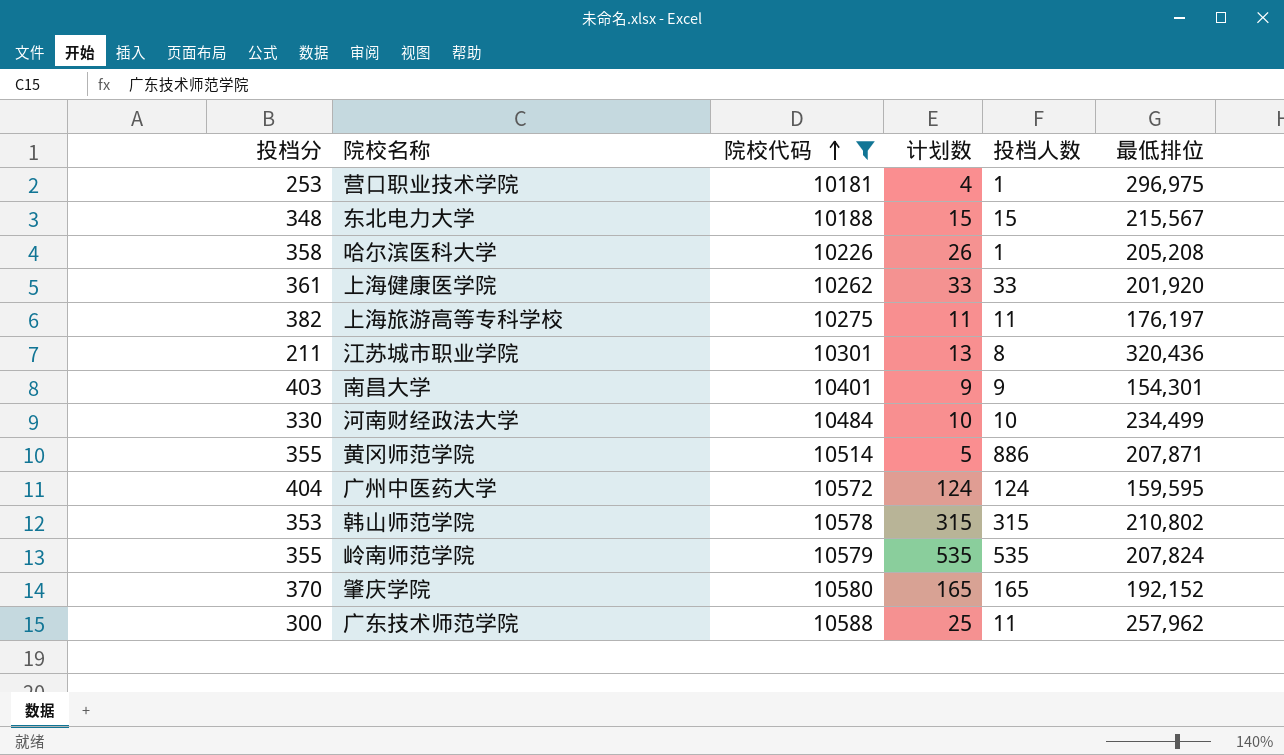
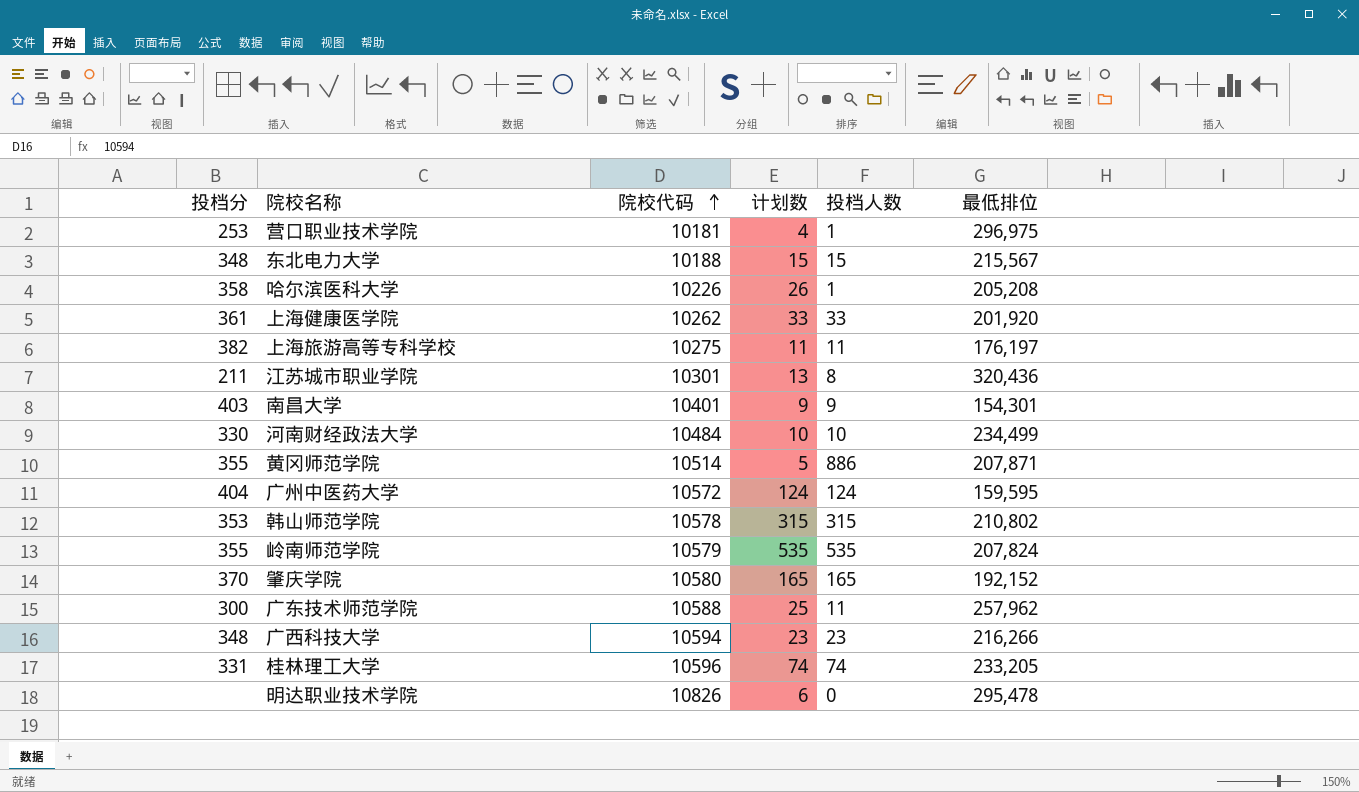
filter: 院校代码 <= 10588 -> none

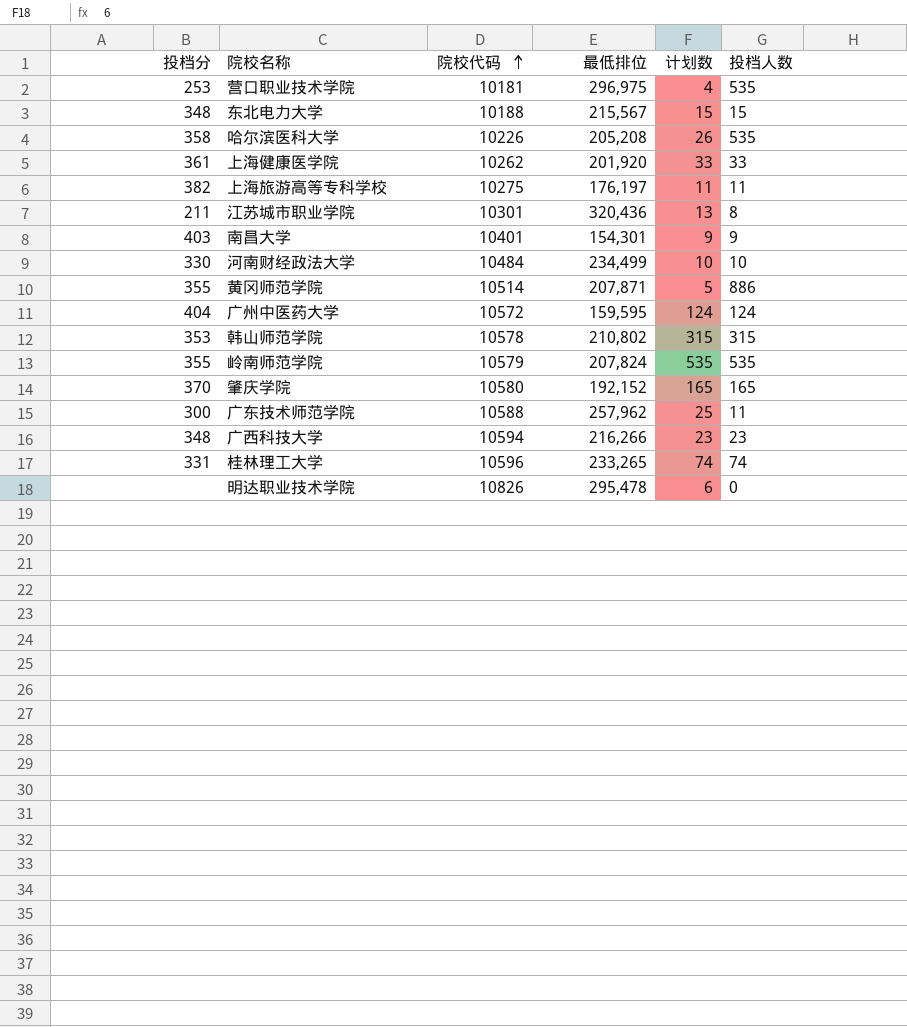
column 最低排位 | position: 6 -> 4
营口职业技术学院 | 投档人数: 1 -> 535
哈尔滨医科大学 | 投档人数: 1 -> 535
桂林理工大学 | 最低排位: 233,205 -> 233,265

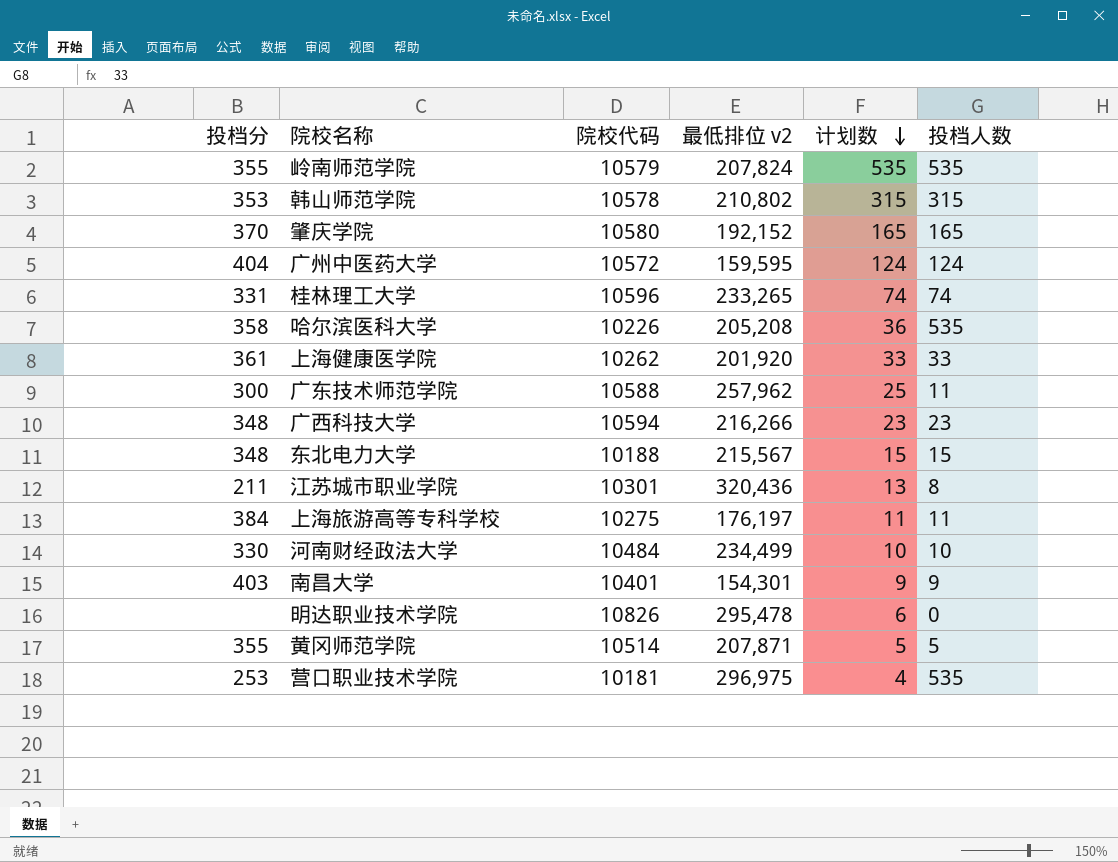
row order: 院校代码 ascending -> 计划数 descending
column name: 最低排位 -> 最低排位 v2
哈尔滨医科大学 | 计划数: 26 -> 36
上海旅游高等专科学校 | 投档分: 382 -> 384
黄冈师范学院 | 投档人数: 886 -> 5

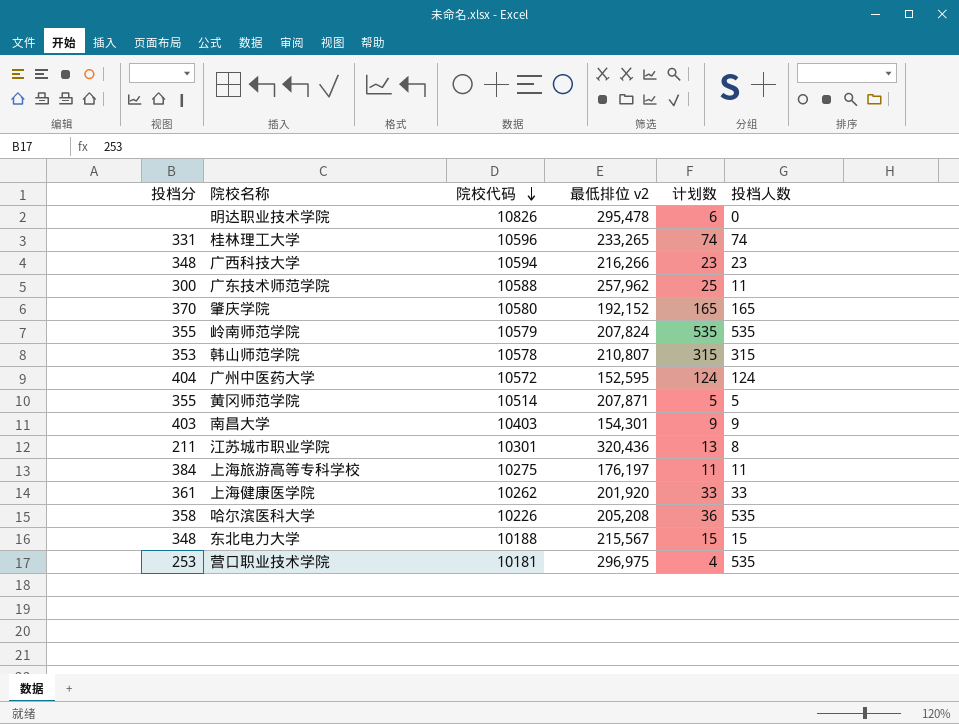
row order: 计划数 descending -> 院校代码 descending
row 河南财经政法大学: 330 | 10484 | 234,499 | 10 | 10 -> none
韩山师范学院 | 最低排位 v2: 210,802 -> 210,807
广州中医药大学 | 最低排位 v2: 159,595 -> 152,595
南昌大学 | 院校代码: 10401 -> 10403

